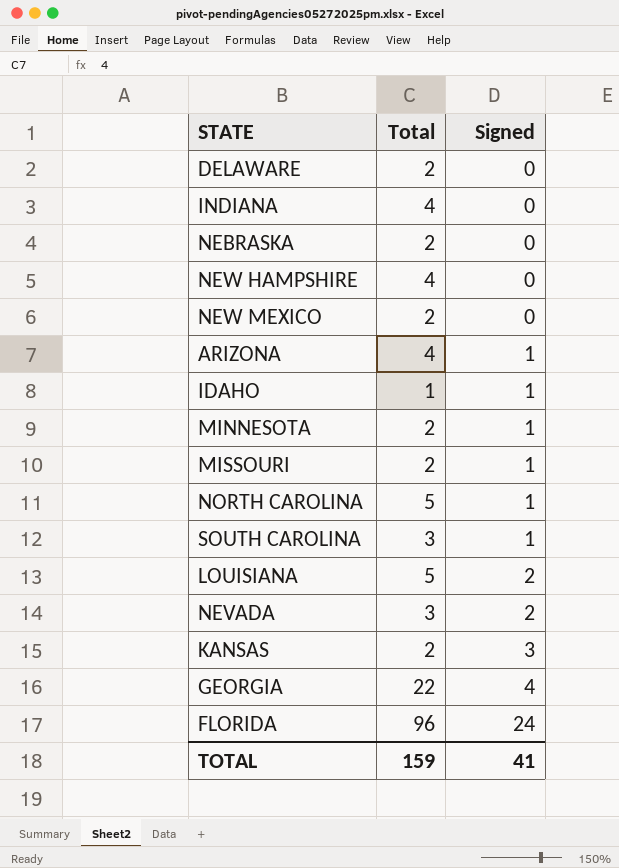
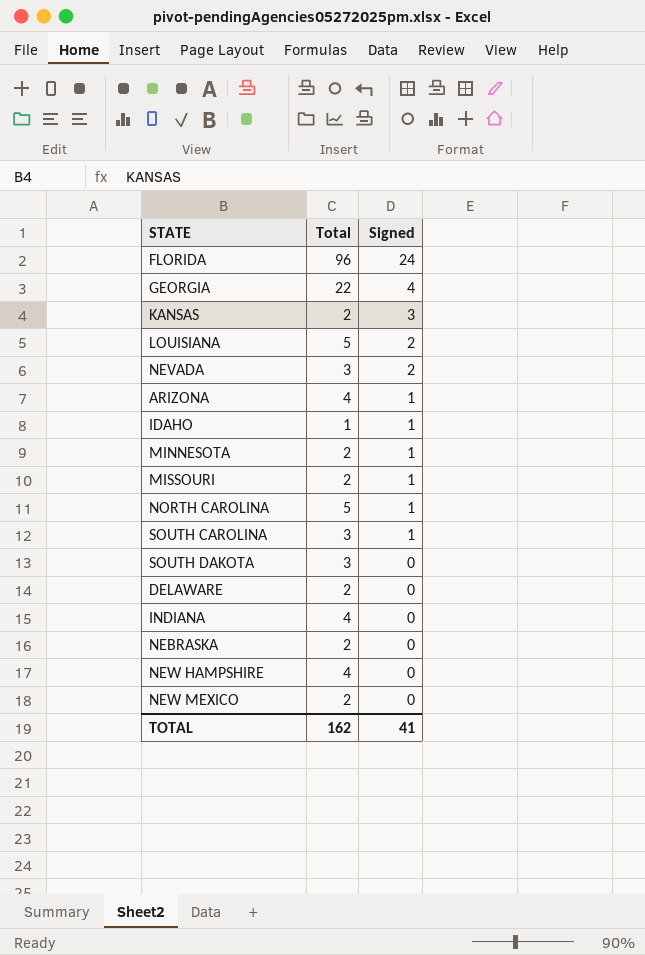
row order: Signed ascending -> Signed descending
row SOUTH DAKOTA: none -> 3 | 0
TOTAL | Total: 159 -> 162

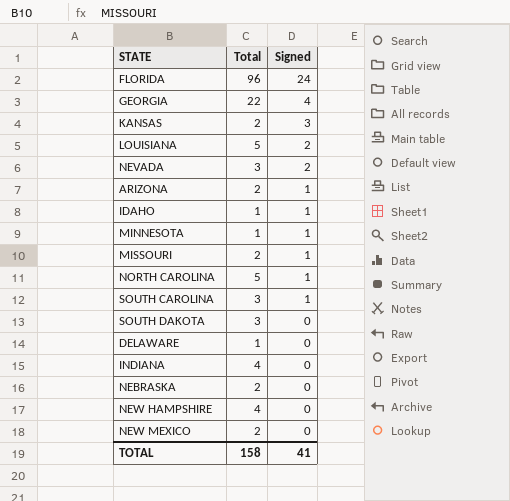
ARIZONA | Total: 4 -> 2
MINNESOTA | Total: 2 -> 1
DELAWARE | Total: 2 -> 1
TOTAL | Total: 162 -> 158

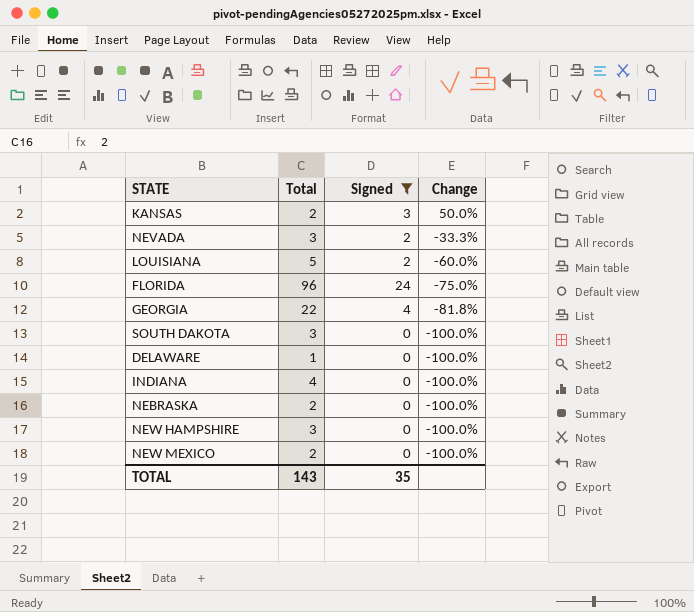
filter: none -> Signed != 1
row order: Signed descending -> Change descending
column Change | formula: none -> ([Signed] - [Total]) / [Total]
NEW HAMPSHIRE | Total: 4 -> 3
TOTAL | Total: 158 -> 143
TOTAL | Signed: 41 -> 35

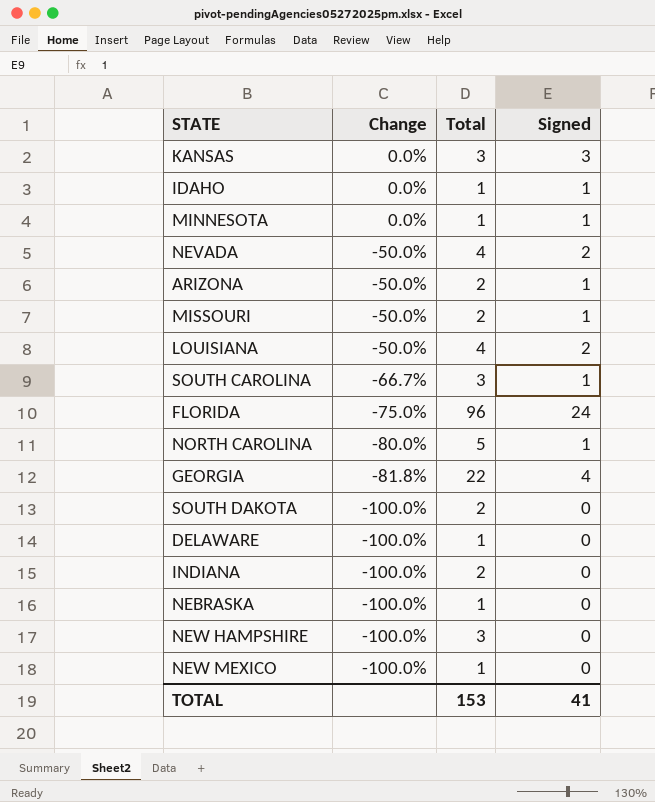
filter: Signed != 1 -> none
column Change | position: 4 -> 2
KANSAS | Change: 50.0% -> 0.0%
KANSAS | Total: 2 -> 3
NEVADA | Change: -33.3% -> -50.0%
NEVADA | Total: 3 -> 4
LOUISIANA | Change: -60.0% -> -50.0%
LOUISIANA | Total: 5 -> 4
SOUTH DAKOTA | Total: 3 -> 2
INDIANA | Total: 4 -> 2
NEBRASKA | Total: 2 -> 1
NEW MEXICO | Total: 2 -> 1
TOTAL | Total: 143 -> 153
TOTAL | Signed: 35 -> 41

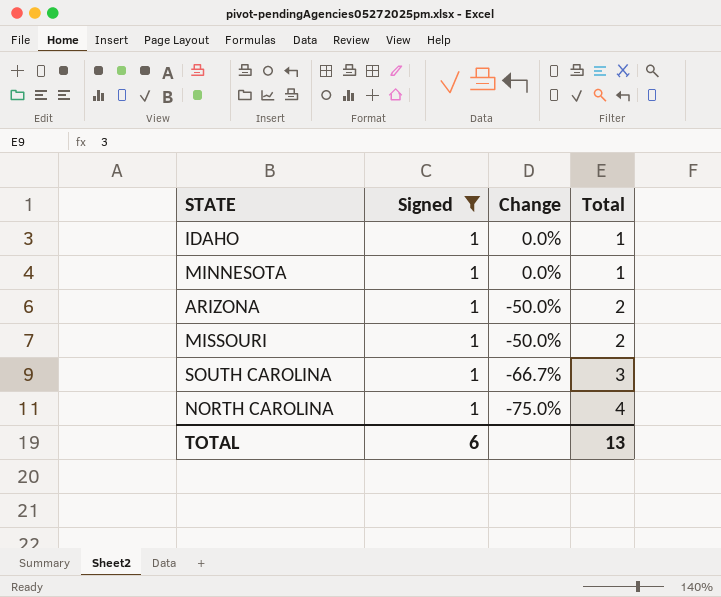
filter: none -> Signed = 1
column Signed | position: 4 -> 2
NORTH CAROLINA | Change: -80.0% -> -75.0%
NORTH CAROLINA | Total: 5 -> 4
TOTAL | Signed: 41 -> 6
TOTAL | Total: 153 -> 13

